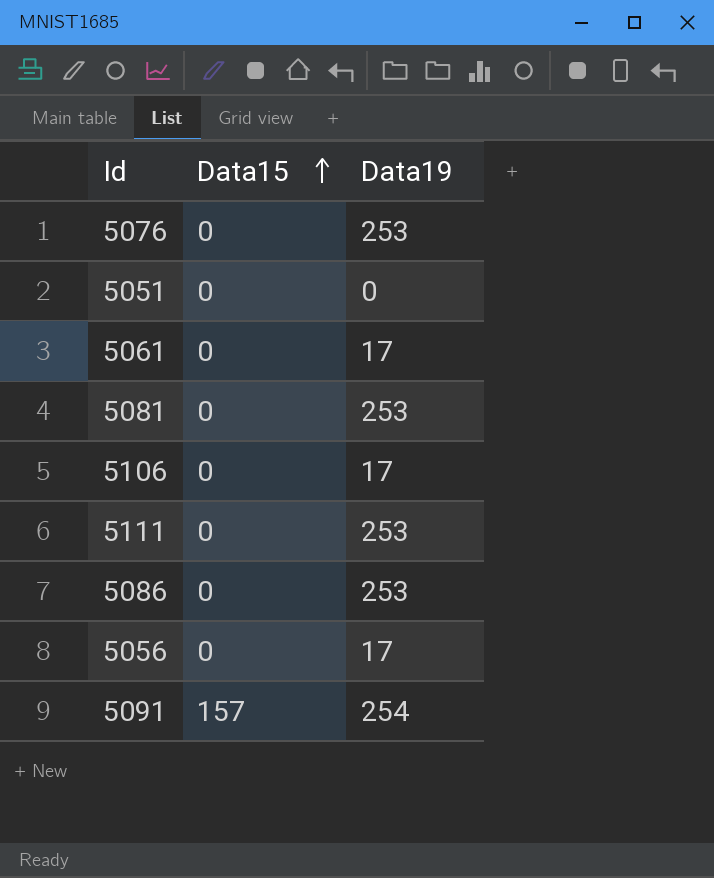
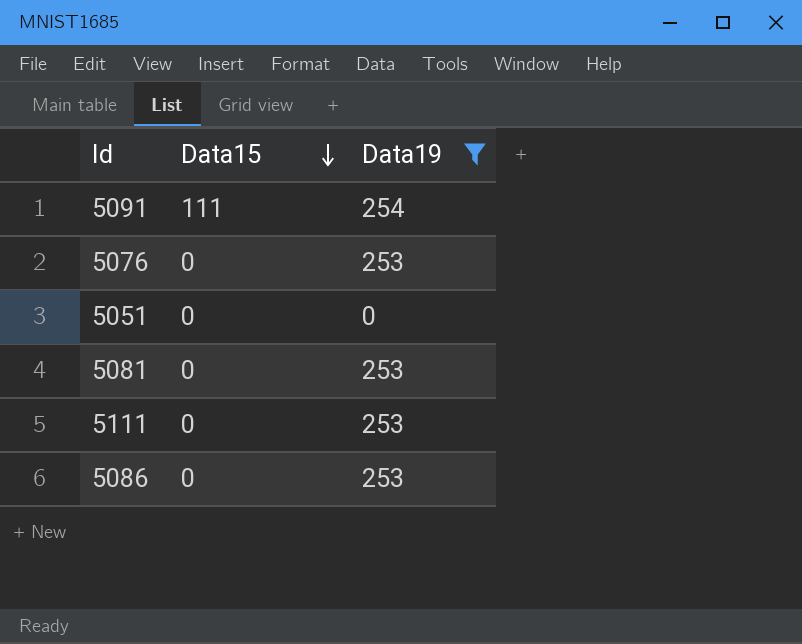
filter: none -> Data19 != 17
row order: Data15 ascending -> Data15 descending
5091 | Data15: 157 -> 111

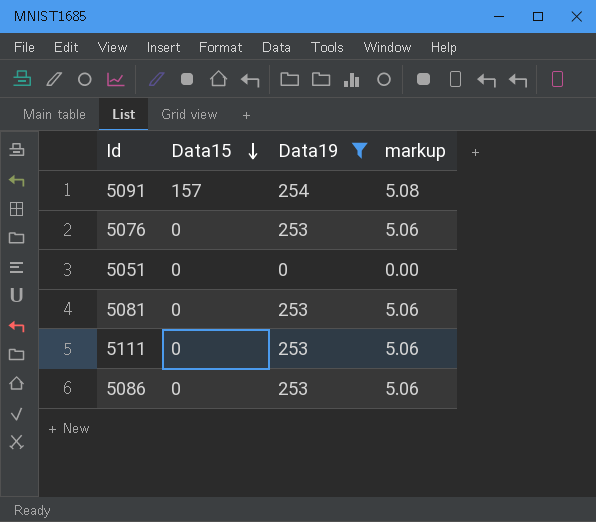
column markup | formula: none -> [Data19] * 0.02
5091 | Data15: 111 -> 157

